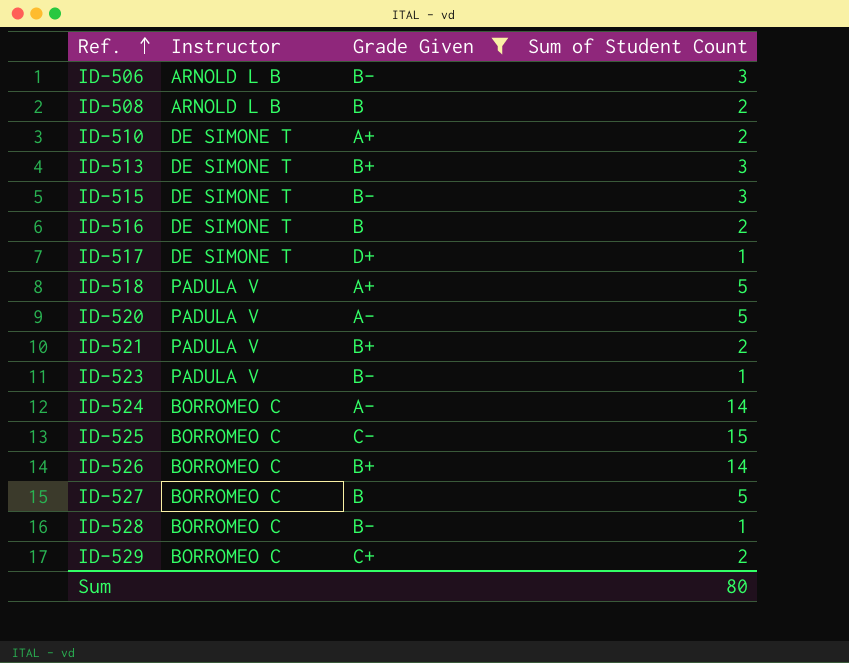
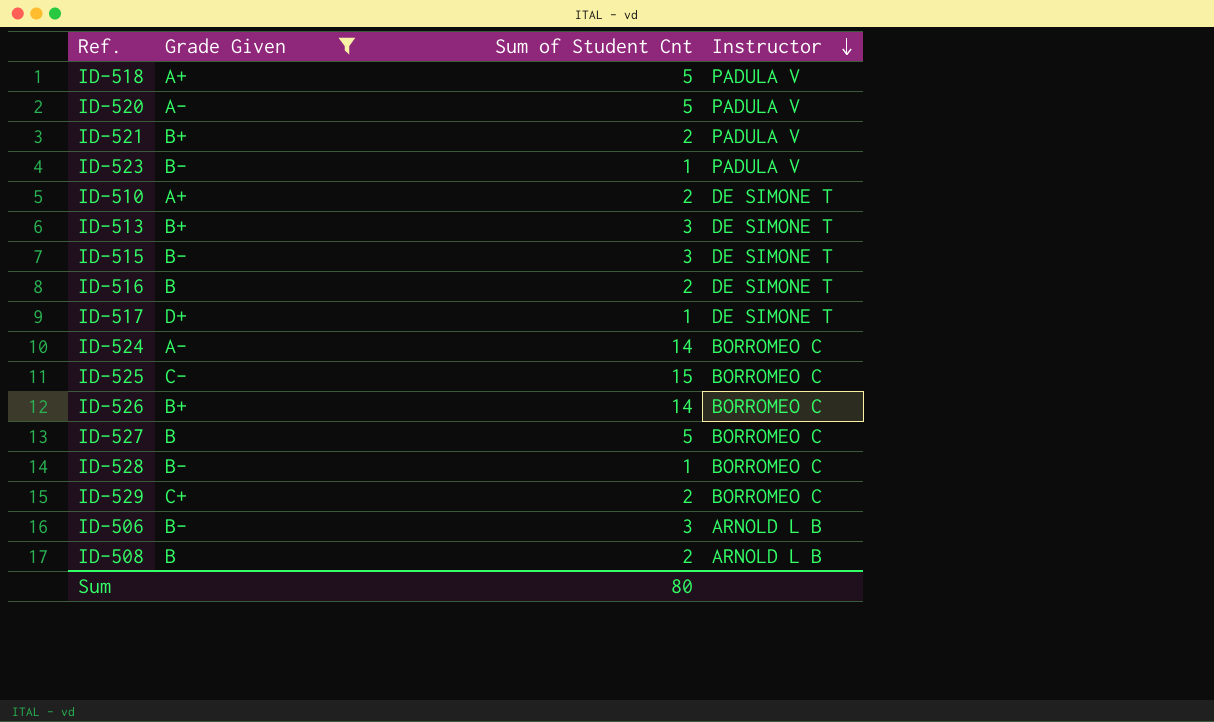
row order: Ref. ascending -> Instructor descending
column name: Sum of Student Count -> Sum of Student Cnt
column Instructor | position: 2 -> 4

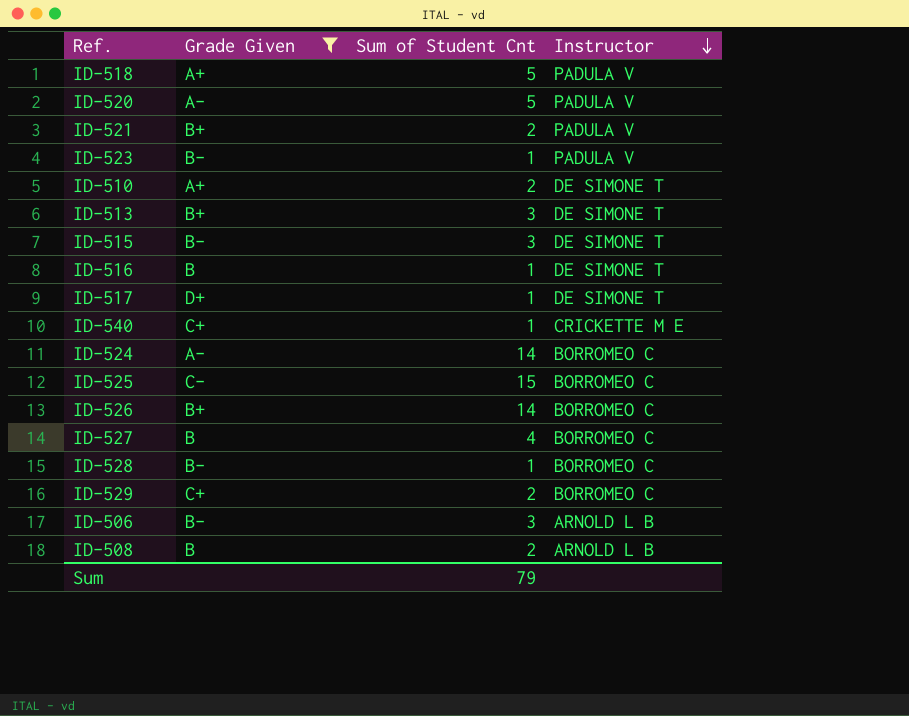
ID-516 | Sum of Student Cnt: 2 -> 1
row ID-540: none -> C+ | 1 | CRICKETTE M E
ID-527 | Sum of Student Cnt: 5 -> 4
Sum | Sum of Student Cnt: 80 -> 79

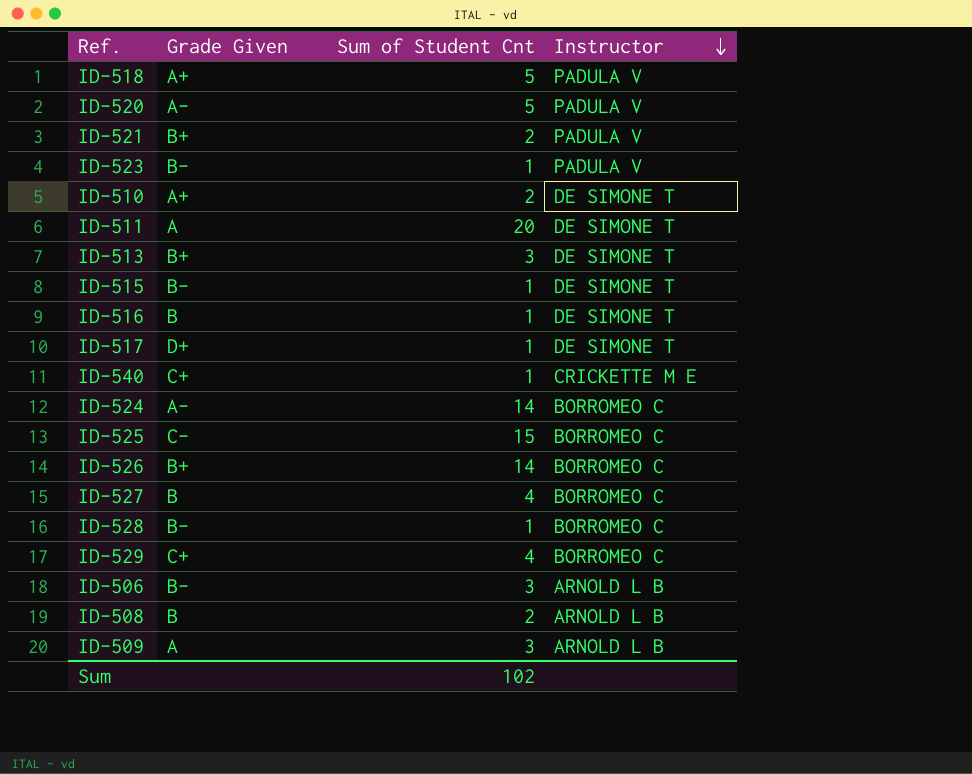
filter: Grade Given != A -> none
ID-515 | Sum of Student Cnt: 3 -> 1
ID-529 | Sum of Student Cnt: 2 -> 4
Sum | Sum of Student Cnt: 79 -> 102

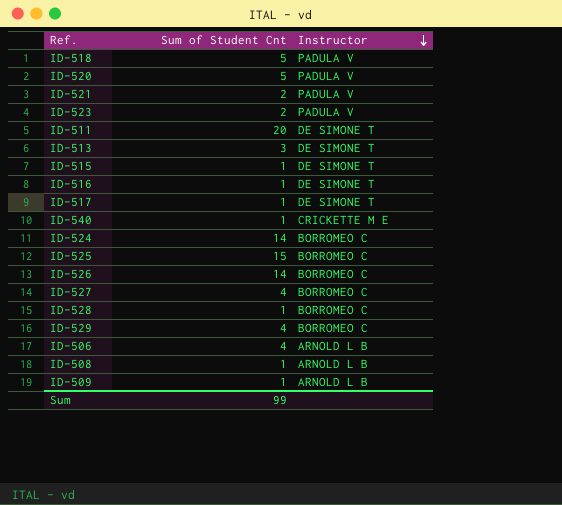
column Grade Given | position: 2 -> none
row ID-510: A+ | 2 | DE SIMONE T -> none
ID-523 | Sum of Student Cnt: 1 -> 2
ID-506 | Sum of Student Cnt: 3 -> 4
ID-508 | Sum of Student Cnt: 2 -> 1
ID-509 | Sum of Student Cnt: 3 -> 1
Sum | Sum of Student Cnt: 102 -> 99

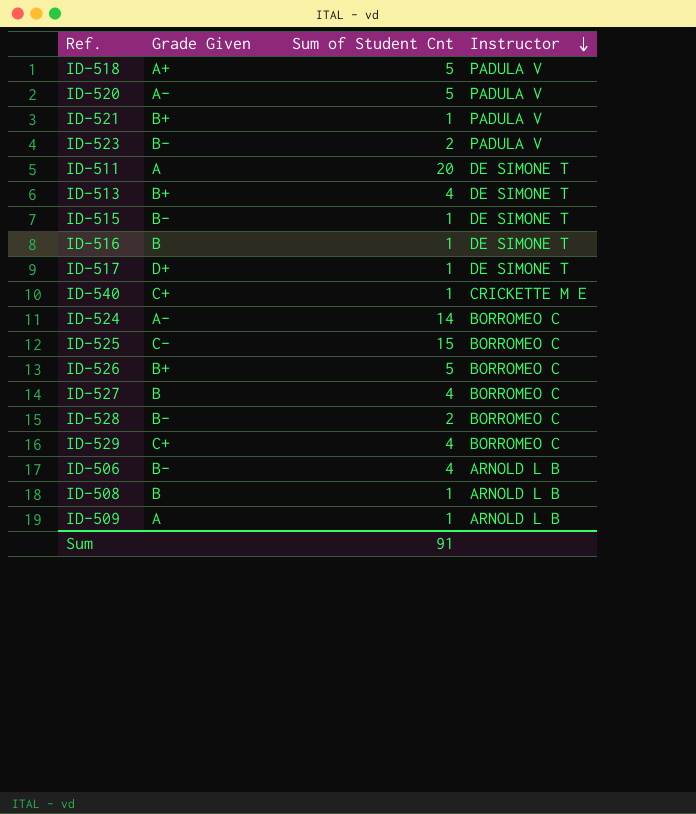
column Grade Given | position: none -> 2
ID-521 | Sum of Student Cnt: 2 -> 1
ID-513 | Sum of Student Cnt: 3 -> 4
ID-526 | Sum of Student Cnt: 14 -> 5
ID-528 | Sum of Student Cnt: 1 -> 2
Sum | Sum of Student Cnt: 99 -> 91

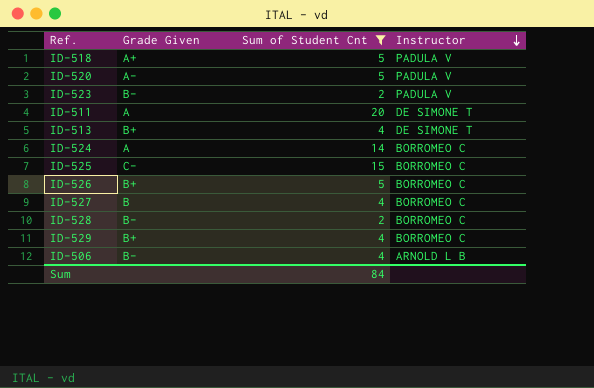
filter: none -> Sum of Student Cnt != 1
ID-524 | Grade Given: A- -> A
ID-529 | Grade Given: C+ -> B+
Sum | Sum of Student Cnt: 91 -> 84

